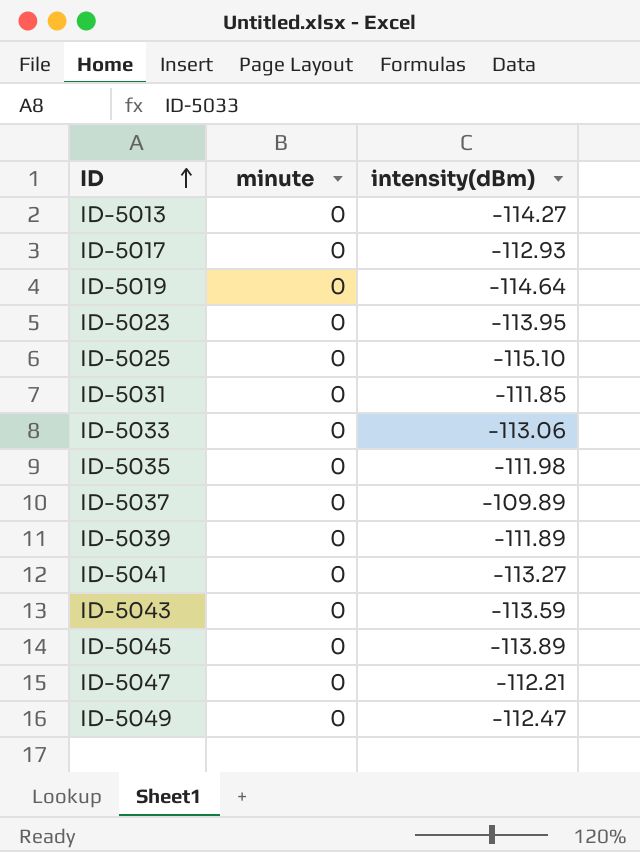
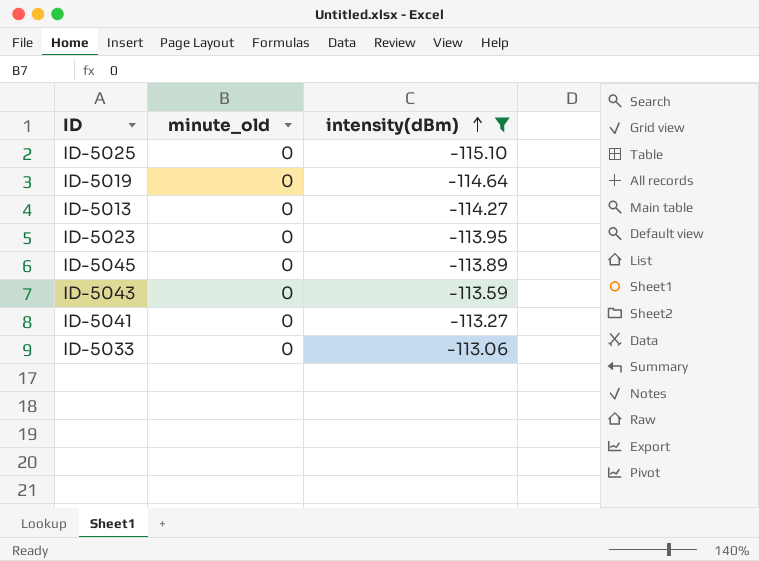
filter: none -> intensity(dBm) <= -113.06
row order: ID ascending -> intensity(dBm) ascending
column name: minute -> minute_old

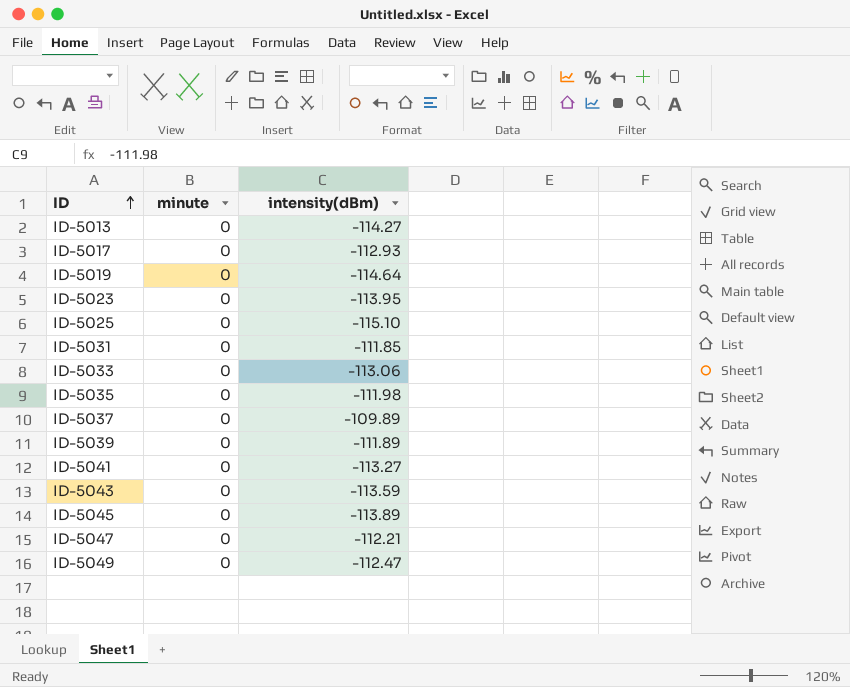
filter: intensity(dBm) <= -113.06 -> none
row order: intensity(dBm) ascending -> ID ascending
column name: minute_old -> minute

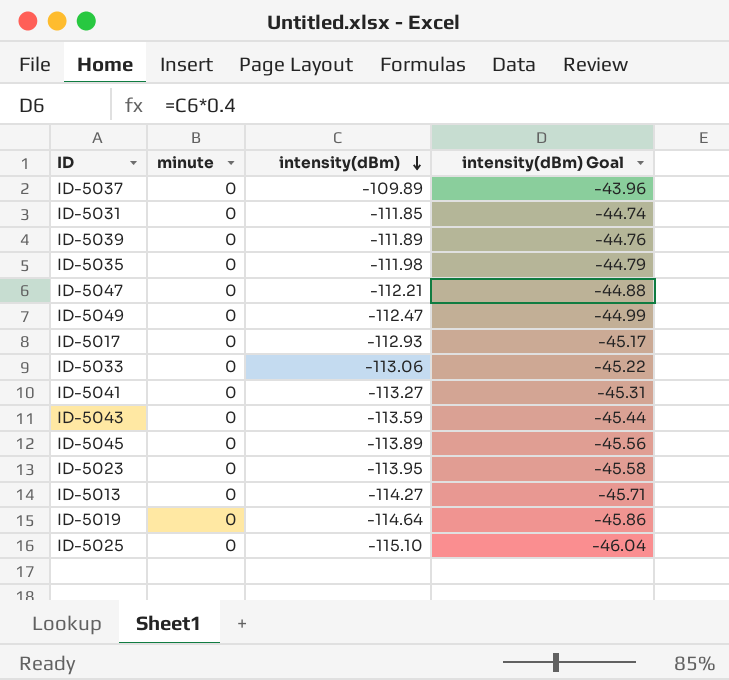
row order: ID ascending -> intensity(dBm) descending
column intensity(dBm) Goal | formula: none -> [intensity(dBm)] * 0.4

